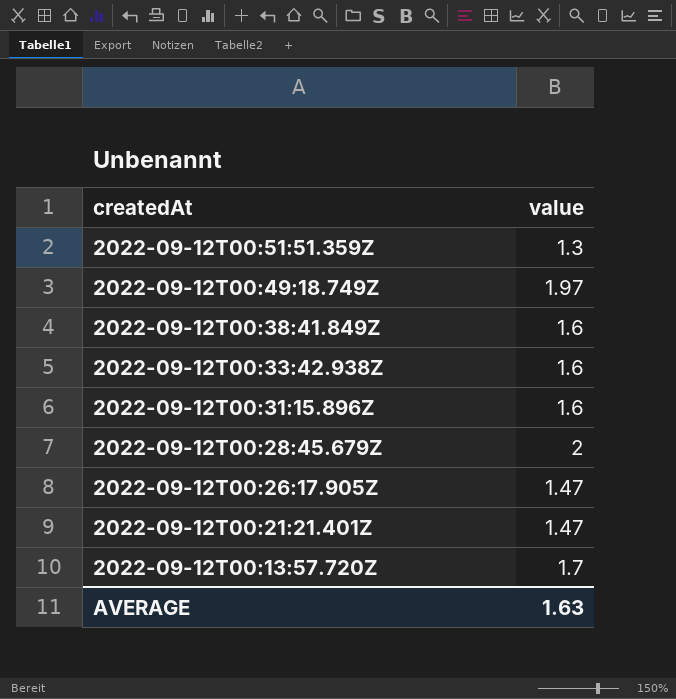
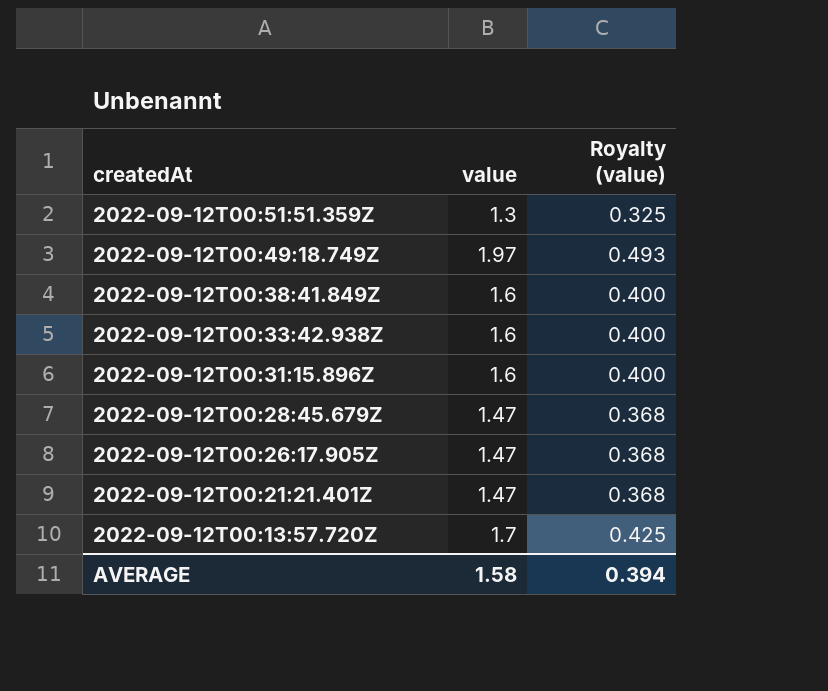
column Royalty (value) | formula: none -> [value] * 0.25
2022-09-12T00:28:45.679Z | value: 2 -> 1.47
AVERAGE | value: 1.63 -> 1.58

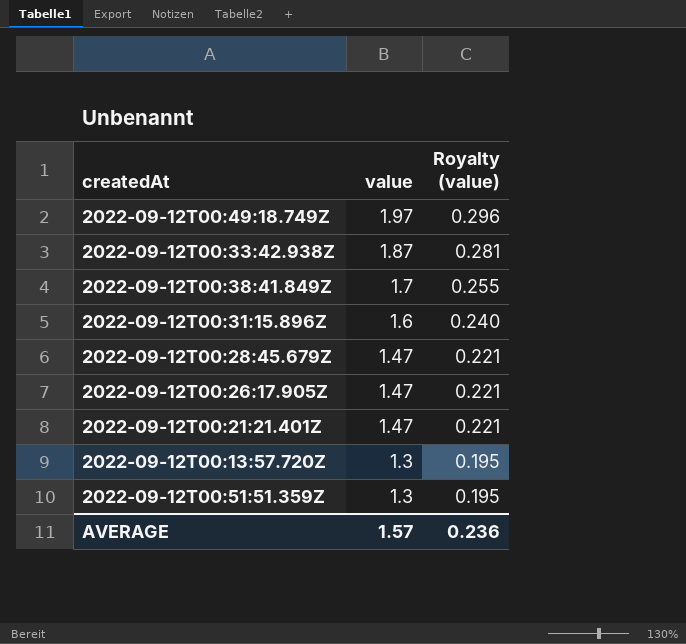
row order: createdAt descending -> value descending
column Royalty (value) | formula: [value] * 0.25 -> [value] * 0.15
2022-09-12T00:33:42.938Z | value: 1.6 -> 1.87
2022-09-12T00:38:41.849Z | value: 1.6 -> 1.7
2022-09-12T00:13:57.720Z | value: 1.7 -> 1.3
AVERAGE | value: 1.58 -> 1.57
AVERAGE | Royalty (value): 0.394 -> 0.236

